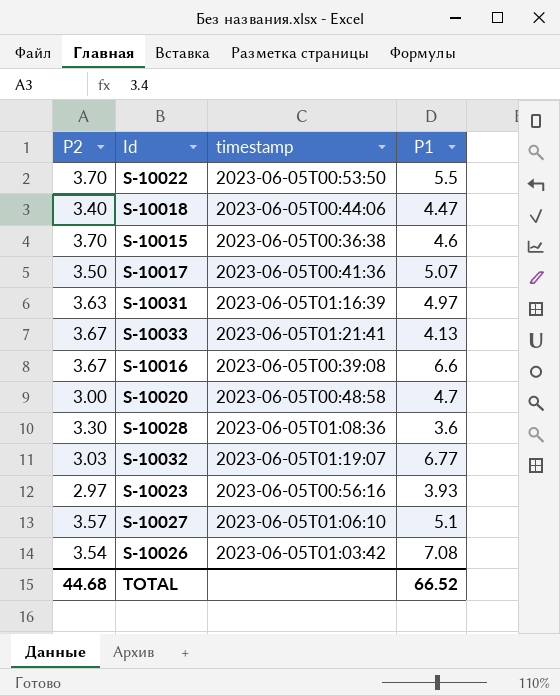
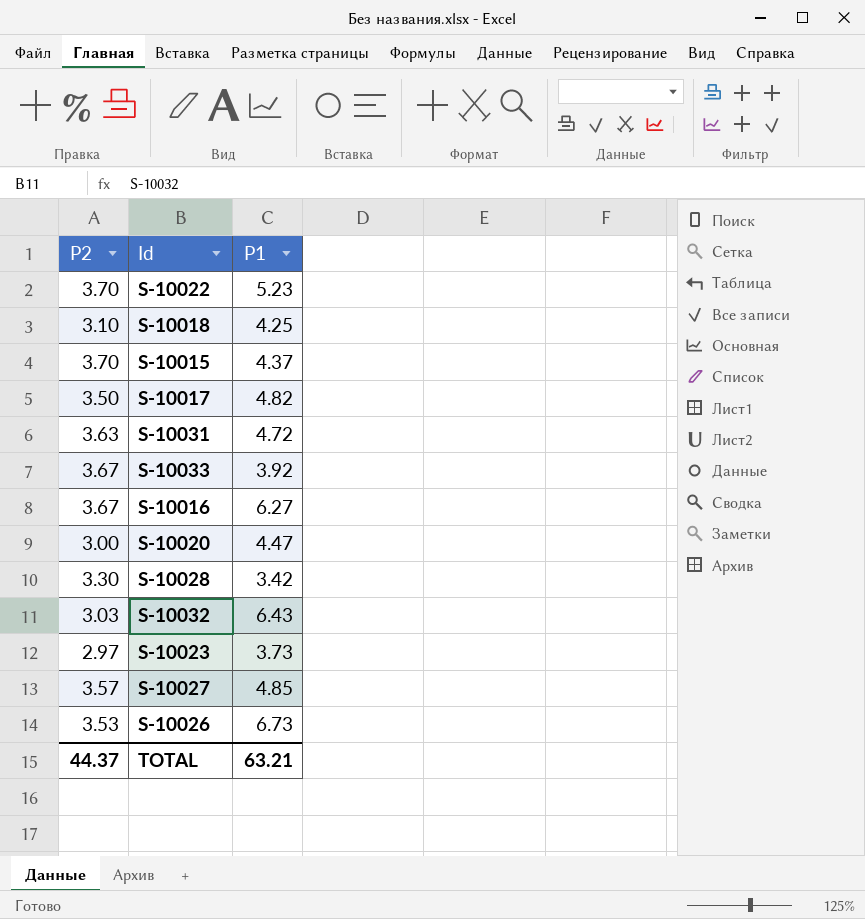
column timestamp | position: 3 -> none
S-10022 | P1: 5.5 -> 5.23
S-10018 | P2: 3.40 -> 3.10
S-10018 | P1: 4.47 -> 4.25
S-10015 | P1: 4.6 -> 4.37
S-10017 | P1: 5.07 -> 4.82
S-10031 | P1: 4.97 -> 4.72
S-10033 | P1: 4.13 -> 3.92
S-10016 | P1: 6.6 -> 6.27
S-10020 | P1: 4.7 -> 4.47
S-10028 | P1: 3.6 -> 3.42
S-10032 | P1: 6.77 -> 6.43
S-10023 | P1: 3.93 -> 3.73
S-10027 | P1: 5.1 -> 4.85
S-10026 | P2: 3.54 -> 3.53
S-10026 | P1: 7.08 -> 6.73
TOTAL | P2: 44.68 -> 44.37
TOTAL | P1: 66.52 -> 63.21

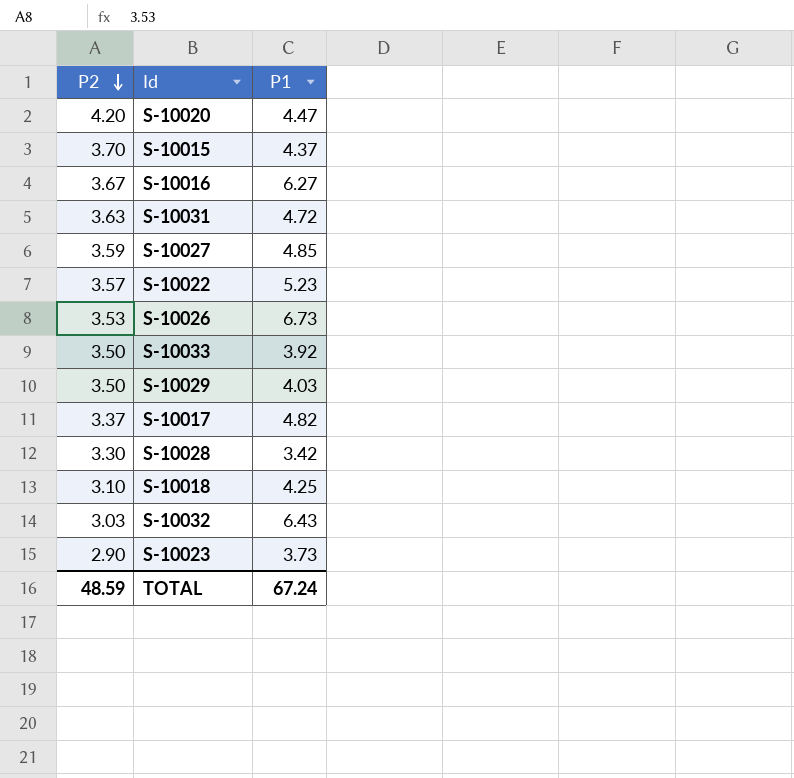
row order: none -> P2 descending
S-10020 | P2: 3.00 -> 4.20
S-10027 | P2: 3.57 -> 3.59
S-10022 | P2: 3.70 -> 3.57
S-10033 | P2: 3.67 -> 3.50
row S-10029: none -> 3.50 | 4.03
S-10017 | P2: 3.50 -> 3.37
S-10023 | P2: 2.97 -> 2.90
TOTAL | P2: 44.37 -> 48.59
TOTAL | P1: 63.21 -> 67.24

